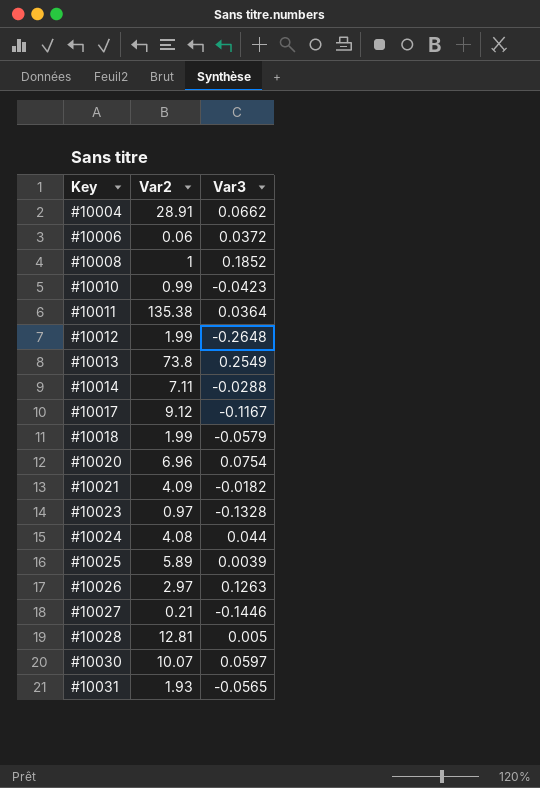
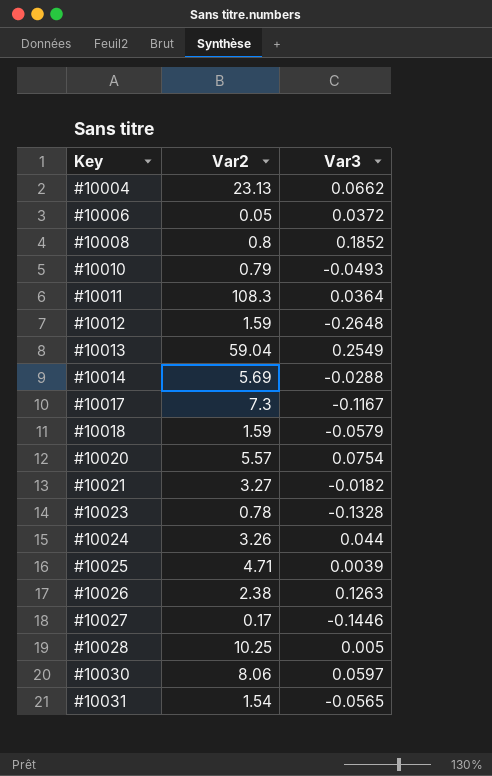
#10004 | Var2: 28.91 -> 23.13
#10006 | Var2: 0.06 -> 0.05
#10008 | Var2: 1 -> 0.8
#10010 | Var2: 0.99 -> 0.79
#10010 | Var3: -0.0423 -> -0.0493
#10011 | Var2: 135.38 -> 108.3
#10012 | Var2: 1.99 -> 1.59
#10013 | Var2: 73.8 -> 59.04
#10014 | Var2: 7.11 -> 5.69
#10017 | Var2: 9.12 -> 7.3
#10018 | Var2: 1.99 -> 1.59
#10020 | Var2: 6.96 -> 5.57
#10021 | Var2: 4.09 -> 3.27
#10023 | Var2: 0.97 -> 0.78
#10024 | Var2: 4.08 -> 3.26
#10025 | Var2: 5.89 -> 4.71
#10026 | Var2: 2.97 -> 2.38
#10027 | Var2: 0.21 -> 0.17
#10028 | Var2: 12.81 -> 10.25
#10030 | Var2: 10.07 -> 8.06
#10031 | Var2: 1.93 -> 1.54

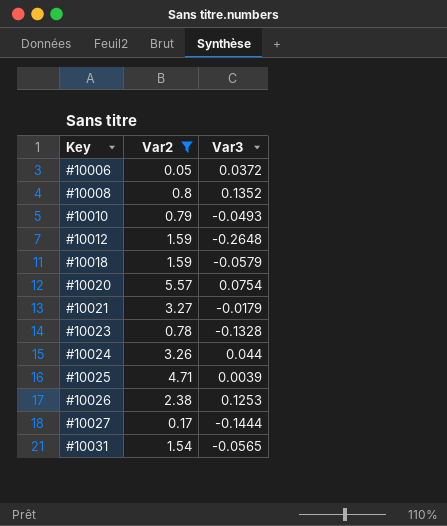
filter: none -> Var2 <= 5.57
#10008 | Var3: 0.1852 -> 0.1352
#10021 | Var3: -0.0182 -> -0.0179
#10026 | Var3: 0.1263 -> 0.1253
#10027 | Var3: -0.1446 -> -0.1444

